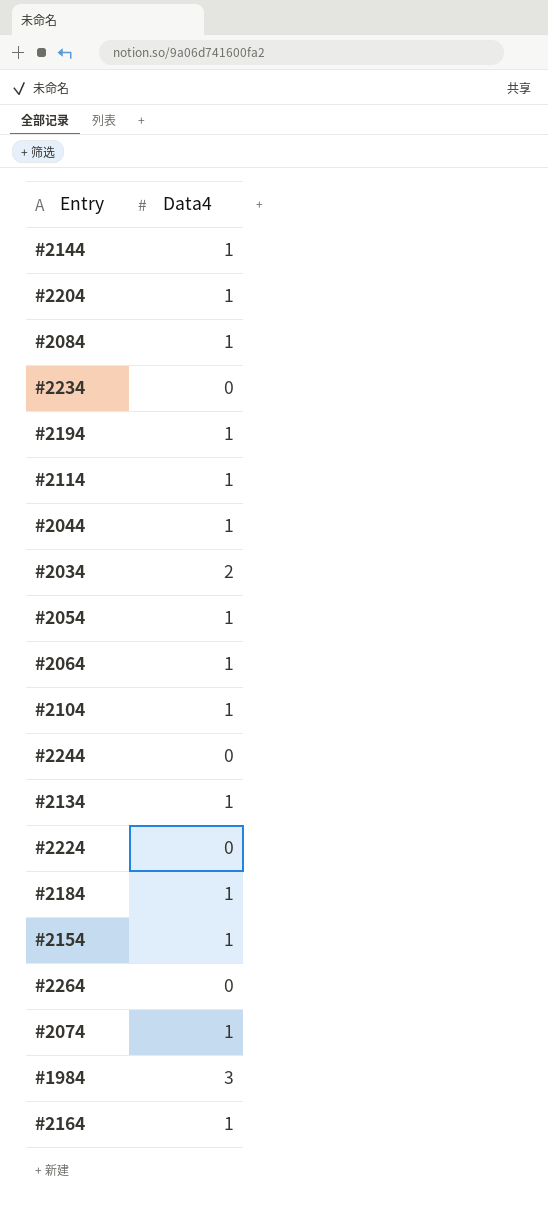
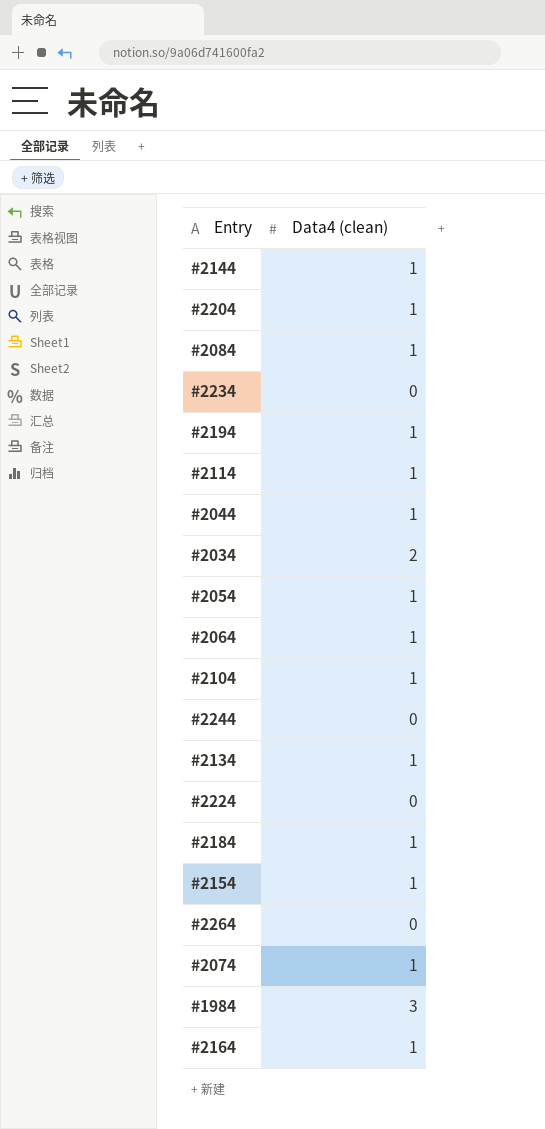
column name: Data4 -> Data4 (clean)

